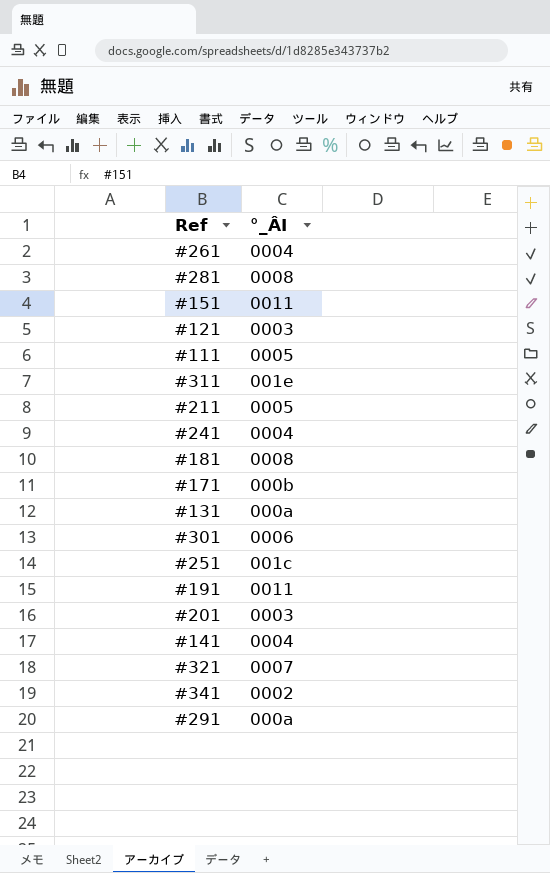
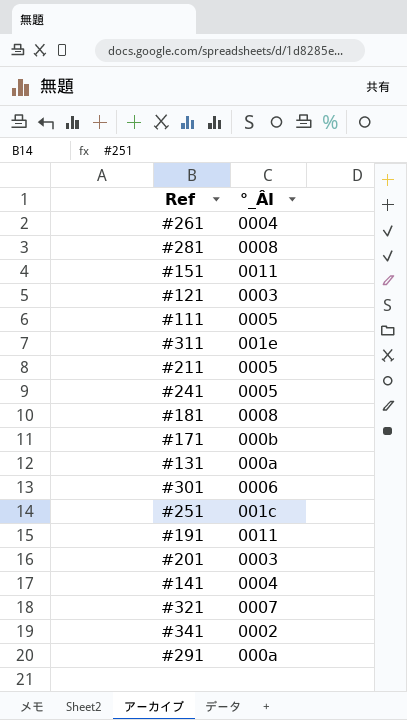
#241 | °_ÂI: 0004 -> 0005

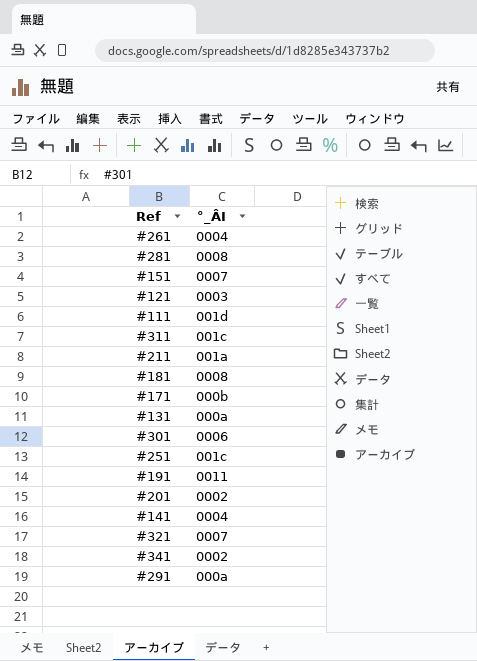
row #241: 0005 -> none
#151 | °_ÂI: 0011 -> 0007
#111 | °_ÂI: 0005 -> 001d
#311 | °_ÂI: 001e -> 001c
#211 | °_ÂI: 0005 -> 001a
#201 | °_ÂI: 0003 -> 0002

